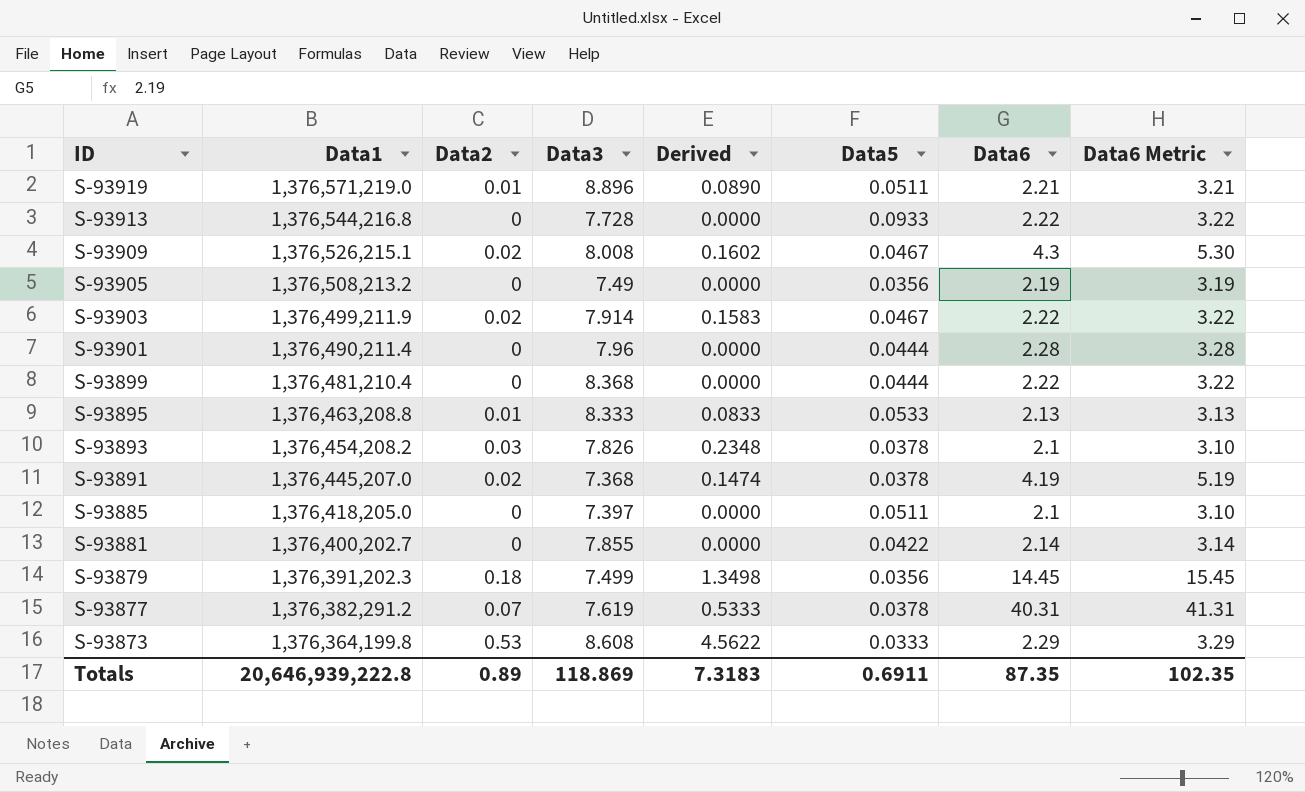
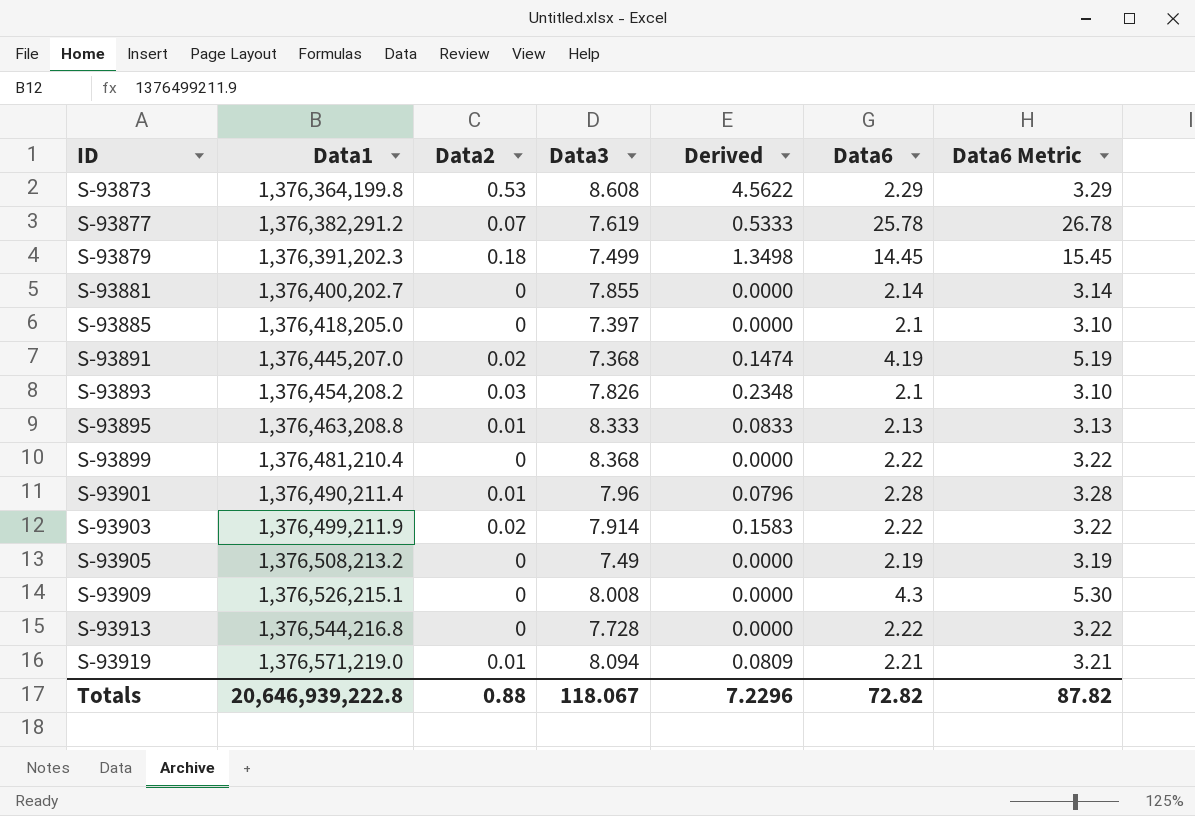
row order: ID descending -> ID ascending
column Data5 | position: 6 -> none
S-93877 | Data6: 40.31 -> 25.78
S-93877 | Data6 Metric: 41.31 -> 26.78
S-93901 | Data2: 0 -> 0.01
S-93901 | Derived: 0.0000 -> 0.0796
S-93909 | Data2: 0.02 -> 0
S-93909 | Derived: 0.1602 -> 0.0000
S-93919 | Data3: 8.896 -> 8.094
S-93919 | Derived: 0.0890 -> 0.0809
Totals | Data2: 0.89 -> 0.88
Totals | Data3: 118.869 -> 118.067
Totals | Derived: 7.3183 -> 7.2296
Totals | Data6: 87.35 -> 72.82
Totals | Data6 Metric: 102.35 -> 87.82

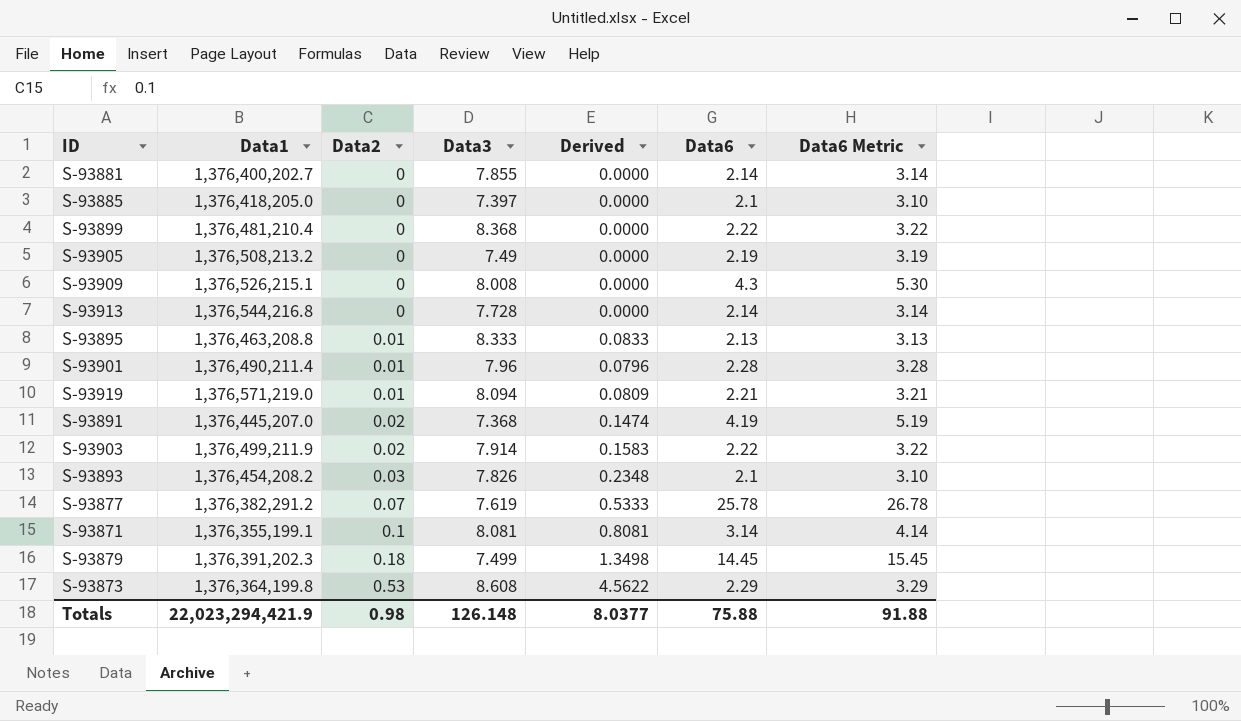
row order: ID ascending -> Data2 ascending
S-93913 | Data6: 2.22 -> 2.14
S-93913 | Data6 Metric: 3.22 -> 3.14
row S-93871: none -> 1,376,355,199.1 | 0.1 | 8.081 | 0.8081 | 3.14 | 4.14
Totals | Data1: 20,646,939,222.8 -> 22,023,294,421.9
Totals | Data2: 0.88 -> 0.98
Totals | Data3: 118.067 -> 126.148
Totals | Derived: 7.2296 -> 8.0377
Totals | Data6: 72.82 -> 75.88
Totals | Data6 Metric: 87.82 -> 91.88

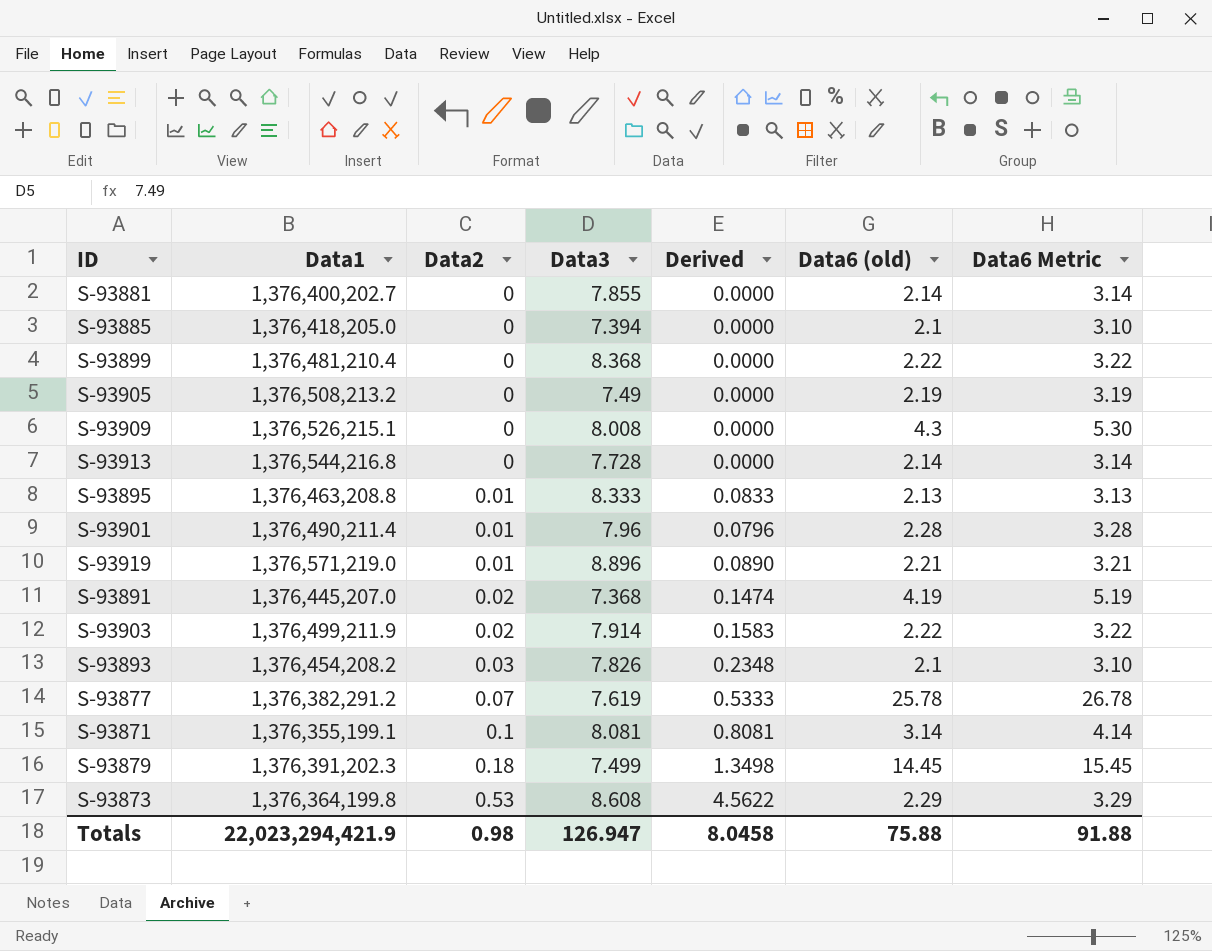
column name: Data6 -> Data6 (old)
S-93885 | Data3: 7.397 -> 7.394
S-93919 | Data3: 8.094 -> 8.896
S-93919 | Derived: 0.0809 -> 0.0890
Totals | Data3: 126.148 -> 126.947
Totals | Derived: 8.0377 -> 8.0458

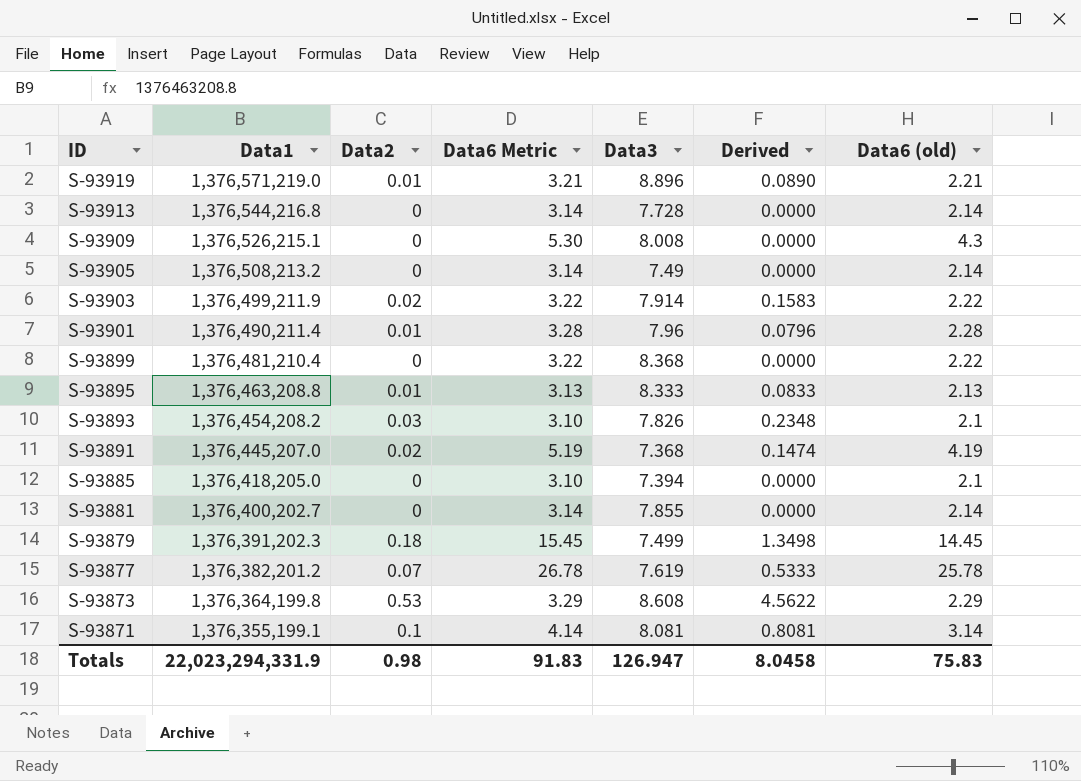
row order: Data2 ascending -> ID descending
column Data6 Metric | position: 7 -> 4
S-93905 | Data6 Metric: 3.19 -> 3.14
S-93905 | Data6 (old): 2.19 -> 2.14
S-93877 | Data1: 1,376,382,291.2 -> 1,376,382,201.2
Totals | Data1: 22,023,294,421.9 -> 22,023,294,331.9
Totals | Data6 Metric: 91.88 -> 91.83
Totals | Data6 (old): 75.88 -> 75.83

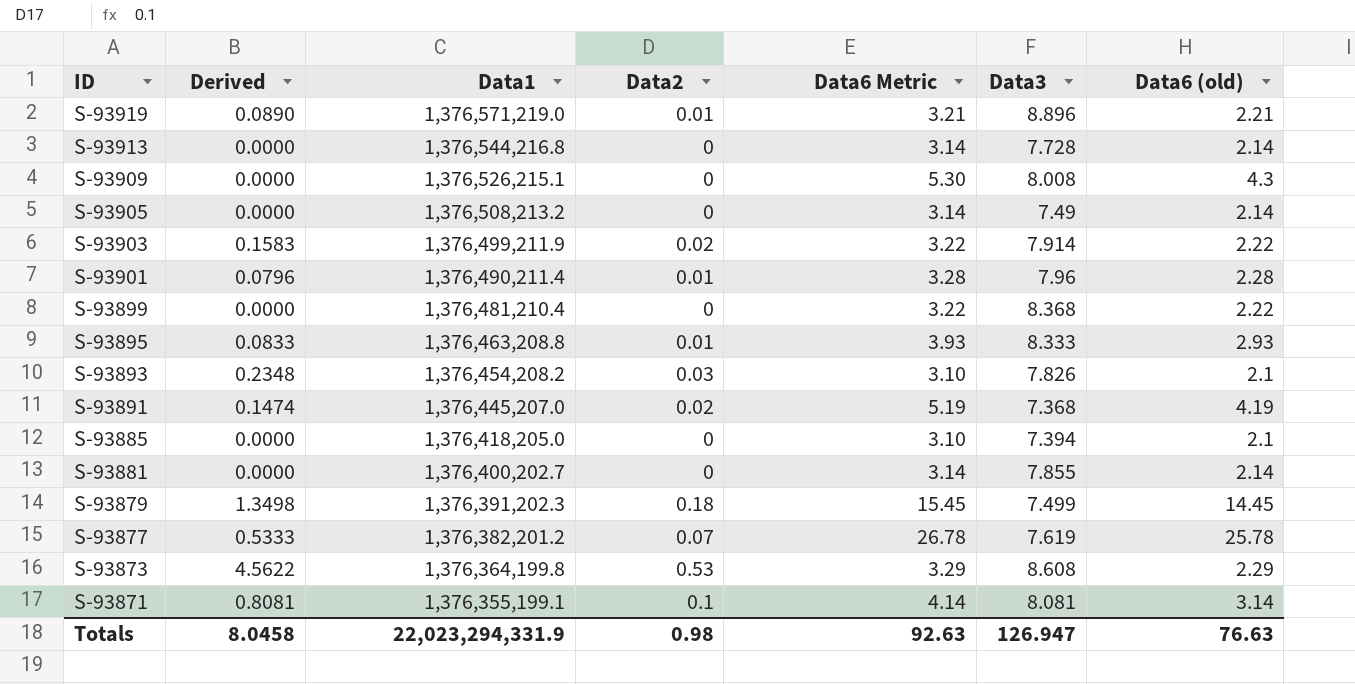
column Derived | position: 6 -> 2
S-93895 | Data6 Metric: 3.13 -> 3.93
S-93895 | Data6 (old): 2.13 -> 2.93
Totals | Data6 Metric: 91.83 -> 92.63
Totals | Data6 (old): 75.83 -> 76.63

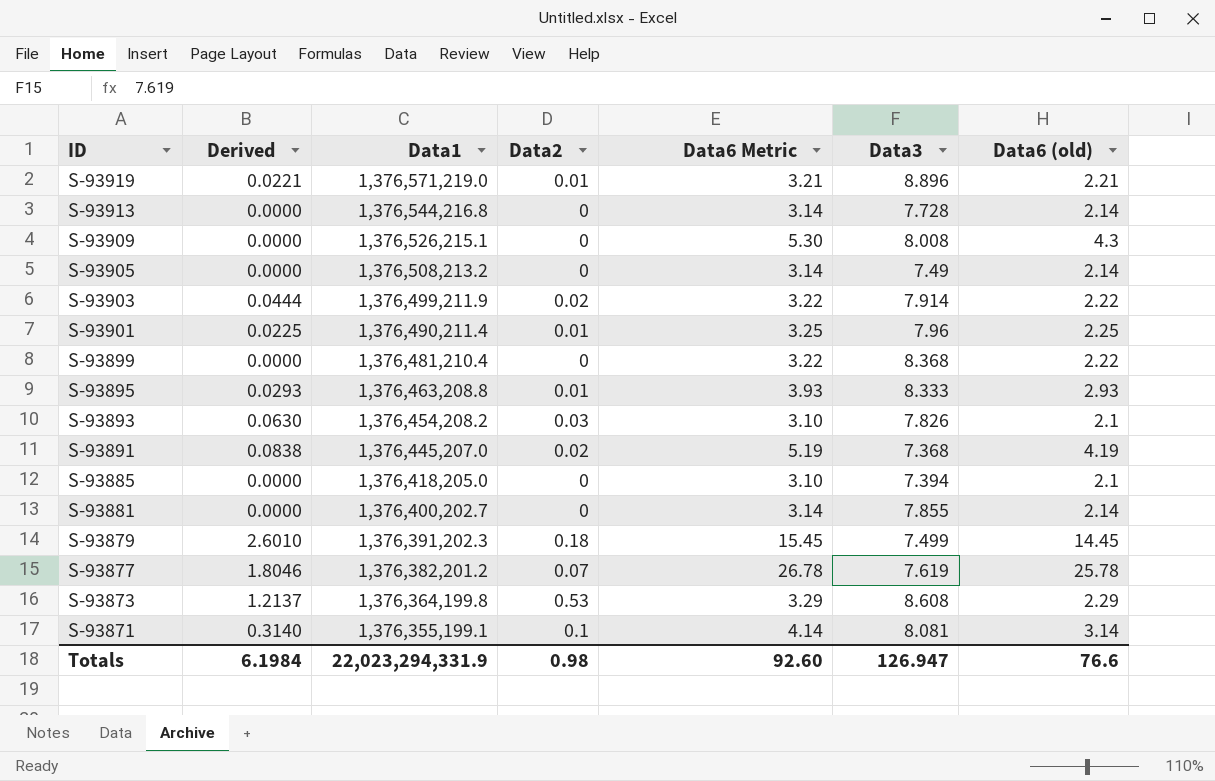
column Derived | formula: [Data2] * [Data3] -> [Data2] * [Data6 (old)]
S-93901 | Data6 Metric: 3.28 -> 3.25
S-93901 | Data6 (old): 2.28 -> 2.25
Totals | Derived: 8.0458 -> 6.1984
Totals | Data6 Metric: 92.63 -> 92.60
Totals | Data6 (old): 76.63 -> 76.6

